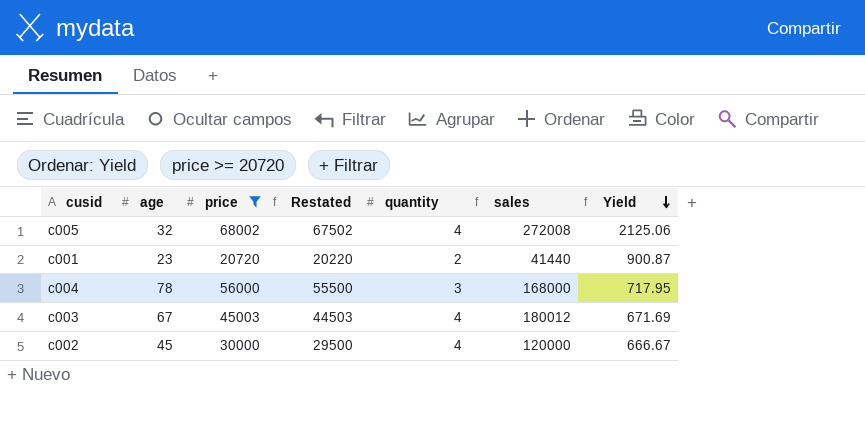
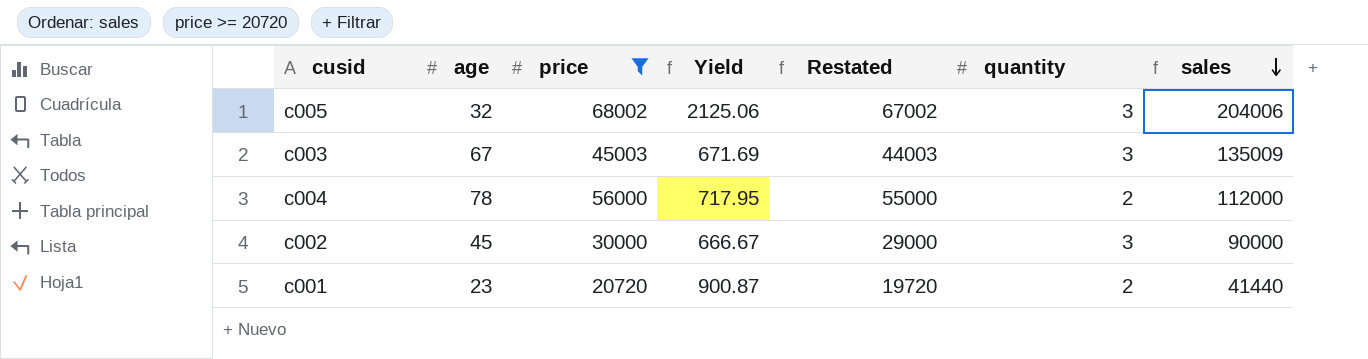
row order: Yield descending -> sales descending
column Yield | position: 7 -> 4
column Restated | formula: [price] - 500 -> [price] - 1000
c005 | quantity: 4 -> 3
c005 | sales: 272008 -> 204006
c003 | quantity: 4 -> 3
c003 | sales: 180012 -> 135009
c004 | quantity: 3 -> 2
c004 | sales: 168000 -> 112000
c002 | quantity: 4 -> 3
c002 | sales: 120000 -> 90000

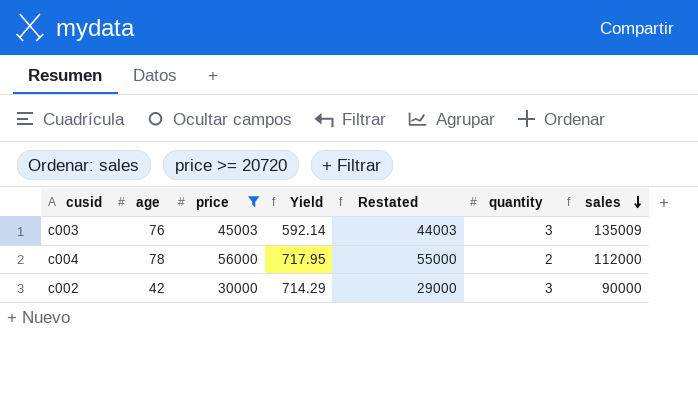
row c005: 32 | 68002 | 2125.06 | 67002 | 3 | 204006 -> none
row c001: 23 | 20720 | 900.87 | 19720 | 2 | 41440 -> none
c003 | age: 67 -> 76
c003 | Yield: 671.69 -> 592.14
c002 | age: 45 -> 42
c002 | Yield: 666.67 -> 714.29

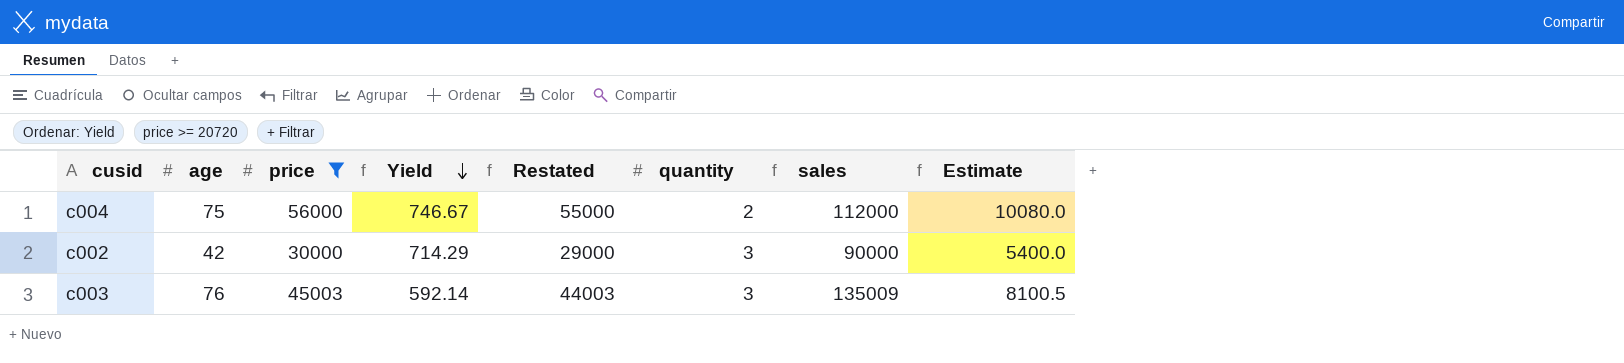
row order: sales descending -> Yield descending
column Estimate | formula: none -> [price] * 0.18
c004 | age: 78 -> 75
c004 | Yield: 717.95 -> 746.67

